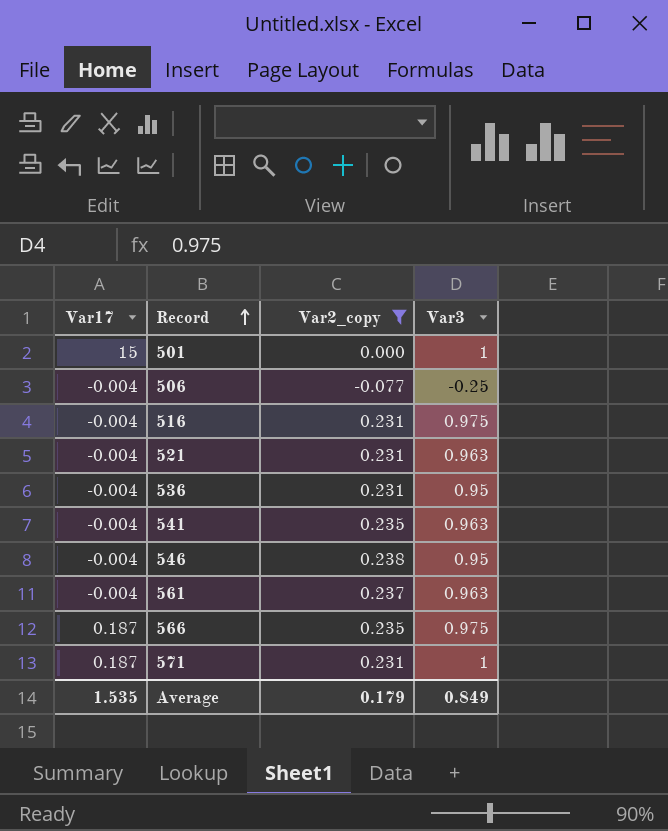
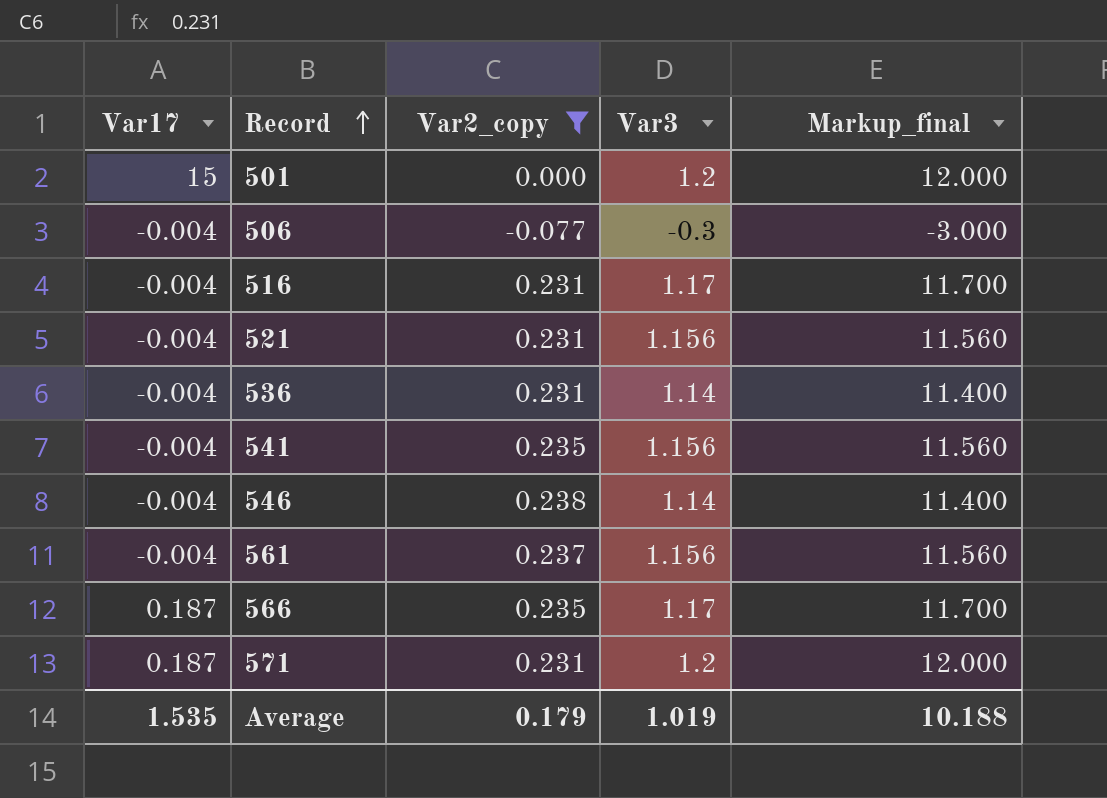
column Markup_final | formula: none -> [Var3] * 10
501 | Var3: 1 -> 1.2
506 | Var3: -0.25 -> -0.3
516 | Var3: 0.975 -> 1.17
521 | Var3: 0.963 -> 1.156
536 | Var3: 0.95 -> 1.14
541 | Var3: 0.963 -> 1.156
546 | Var3: 0.95 -> 1.14
561 | Var3: 0.963 -> 1.156
566 | Var3: 0.975 -> 1.17
571 | Var3: 1 -> 1.2
Average | Var3: 0.849 -> 1.019

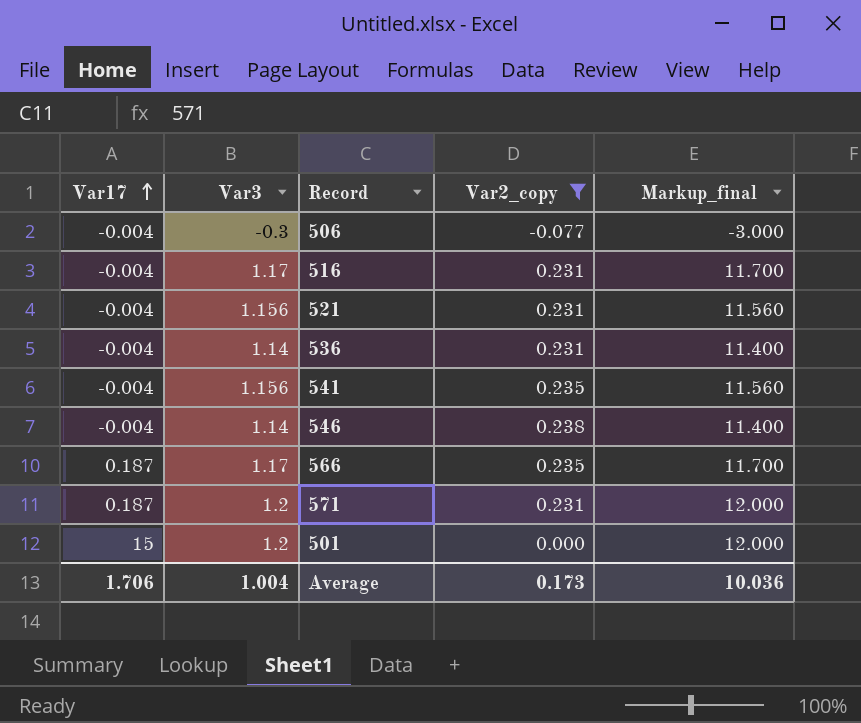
row order: Record ascending -> Var17 ascending
column Var3 | position: 4 -> 2
row 561: -0.004 | 0.237 | 1.156 | 11.560 -> none
Average | Var17: 1.535 -> 1.706
Average | Var3: 1.019 -> 1.004
Average | Var2_copy: 0.179 -> 0.173
Average | Markup_final: 10.188 -> 10.036

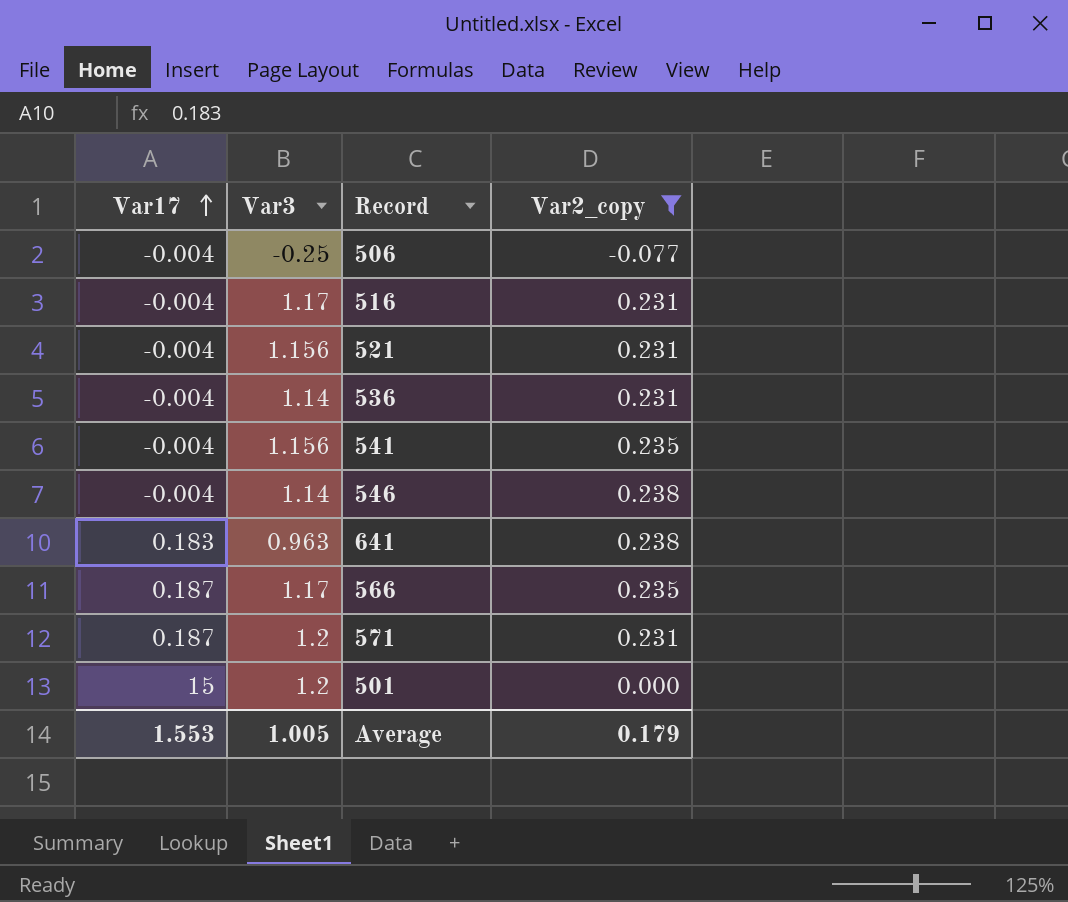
column Markup_final | formula: [Var3] * 10 -> none
506 | Var3: -0.3 -> -0.25
row 641: none -> 0.183 | 0.963 | 0.238
Average | Var17: 1.706 -> 1.553
Average | Var3: 1.004 -> 1.005
Average | Var2_copy: 0.173 -> 0.179

